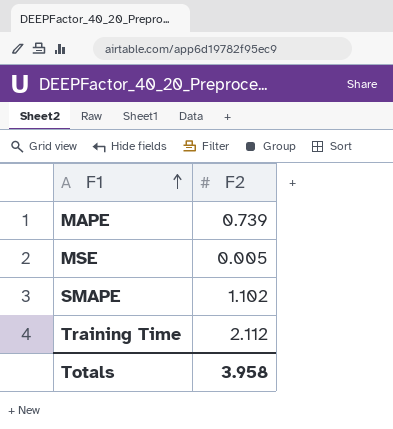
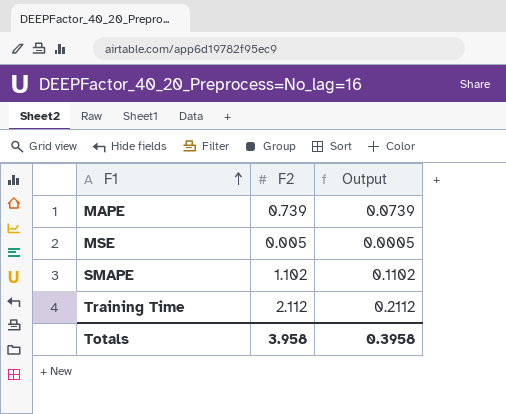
column Output | formula: none -> [F2] * 0.1

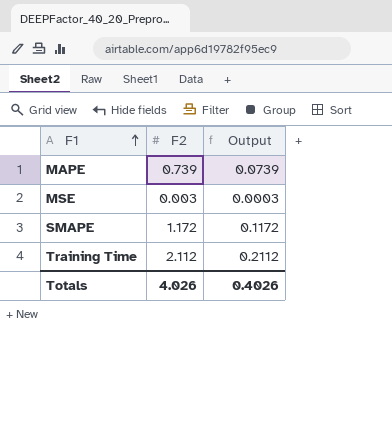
MSE | F2: 0.005 -> 0.003
MSE | Output: 0.0005 -> 0.0003
SMAPE | F2: 1.102 -> 1.172
SMAPE | Output: 0.1102 -> 0.1172
Totals | F2: 3.958 -> 4.026
Totals | Output: 0.3958 -> 0.4026

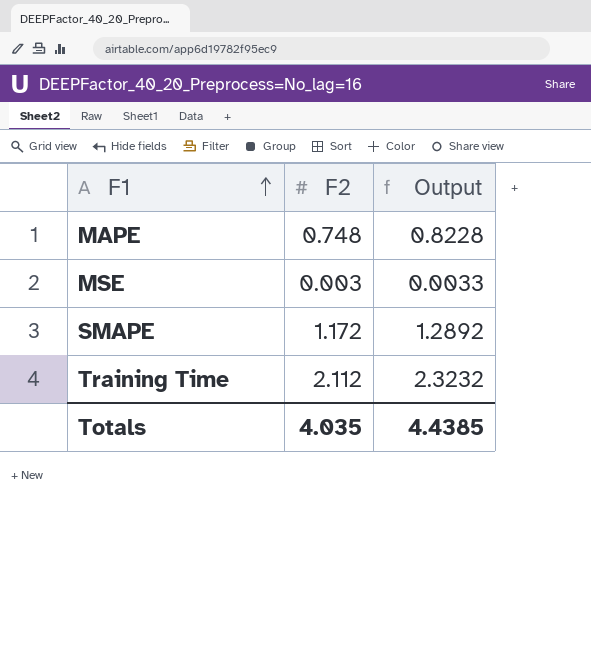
column Output | formula: [F2] * 0.1 -> [F2] * 1.1
MAPE | F2: 0.739 -> 0.748
Totals | F2: 4.026 -> 4.035
Totals | Output: 0.4026 -> 4.4385

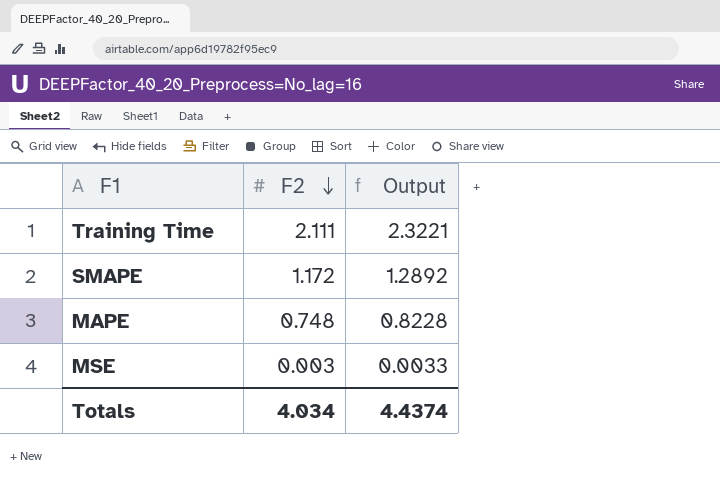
row order: F1 ascending -> F2 descending
Training Time | F2: 2.112 -> 2.111
Training Time | Output: 2.3232 -> 2.3221
Totals | F2: 4.035 -> 4.034
Totals | Output: 4.4385 -> 4.4374

